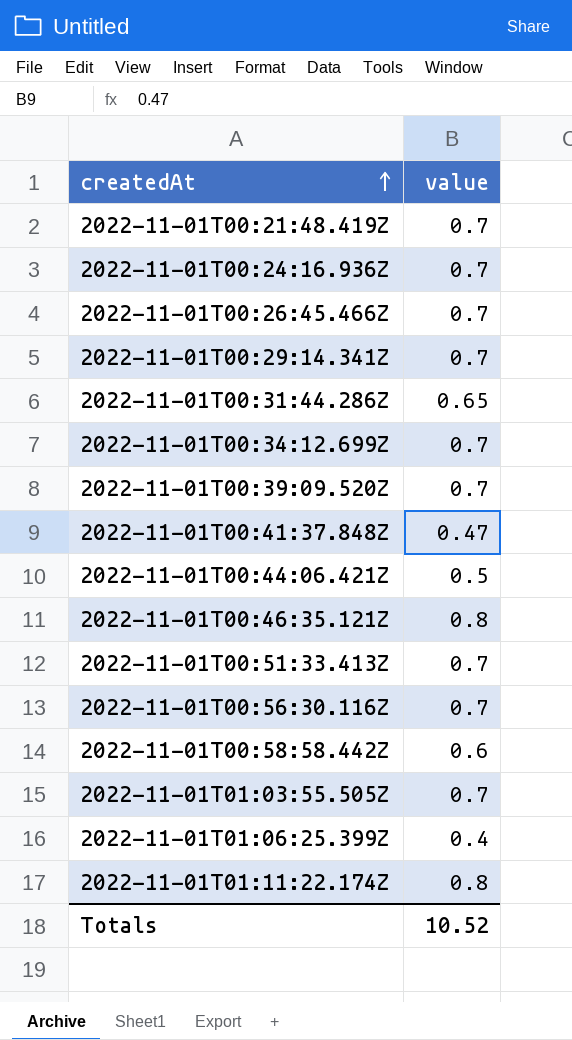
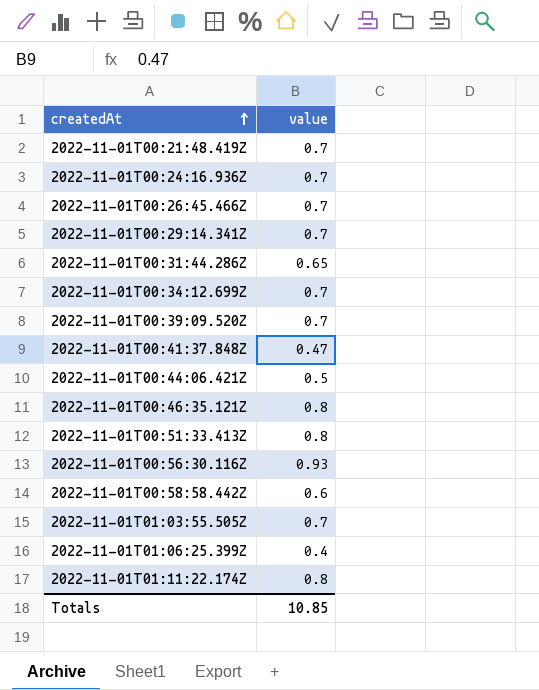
2022-11-01T00:51:33.413Z | value: 0.7 -> 0.8
2022-11-01T00:56:30.116Z | value: 0.7 -> 0.93
Totals | value: 10.52 -> 10.85

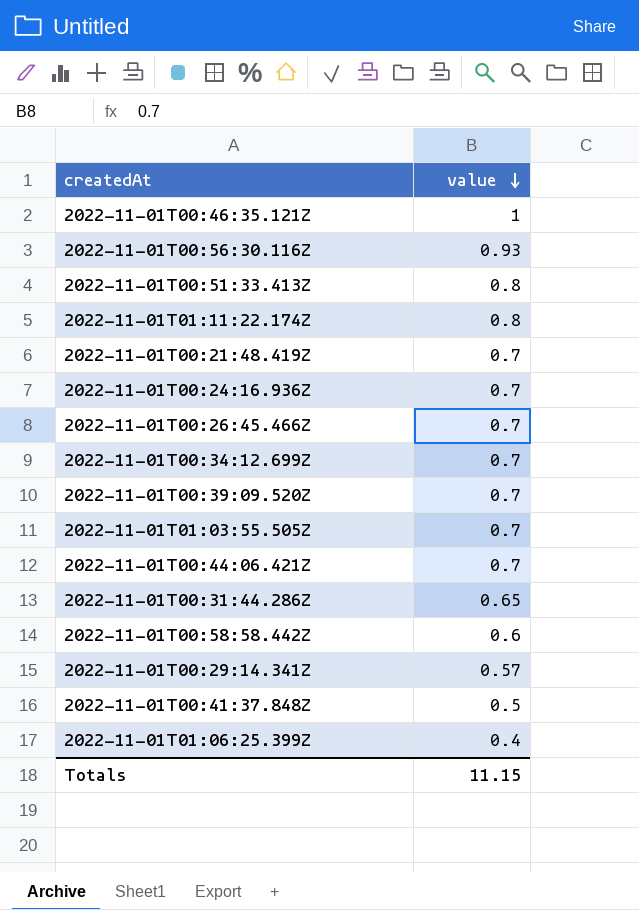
row order: createdAt ascending -> value descending
2022-11-01T00:46:35.121Z | value: 0.8 -> 1
2022-11-01T00:44:06.421Z | value: 0.5 -> 0.7
2022-11-01T00:29:14.341Z | value: 0.7 -> 0.57
2022-11-01T00:41:37.848Z | value: 0.47 -> 0.5
Totals | value: 10.85 -> 11.15

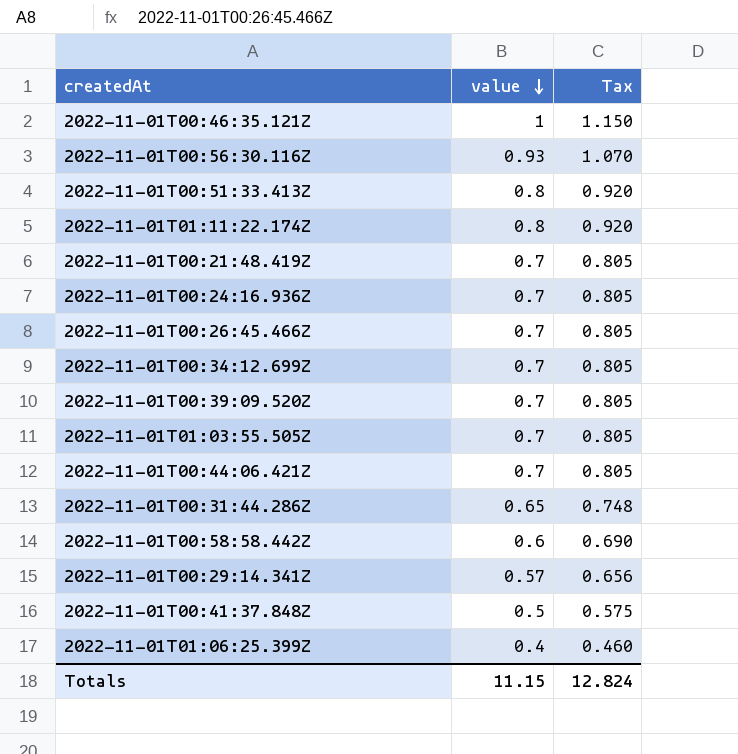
column Tax | formula: none -> [value] * 1.15

